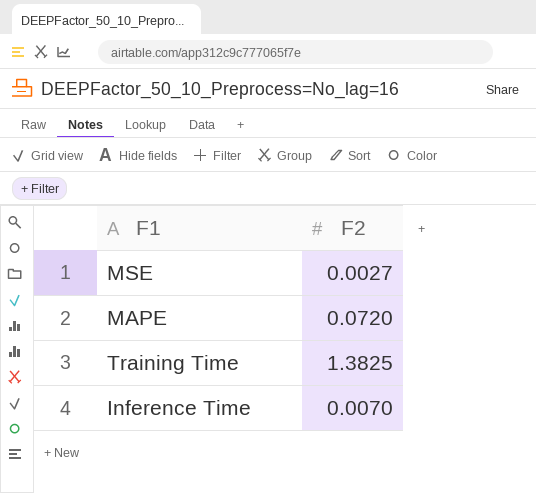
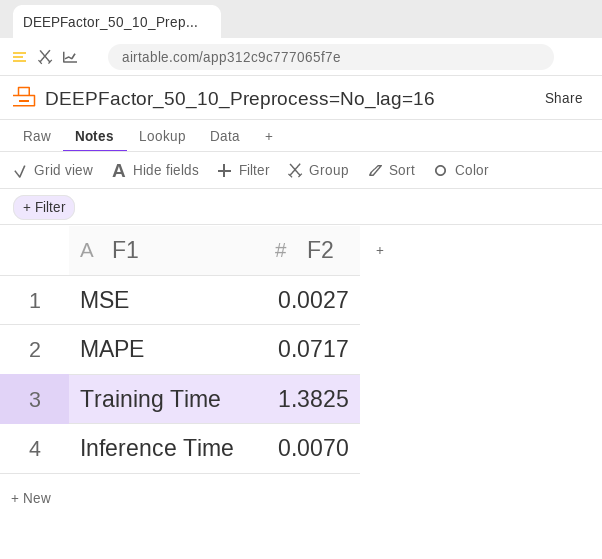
MAPE | F2: 0.0720 -> 0.0717

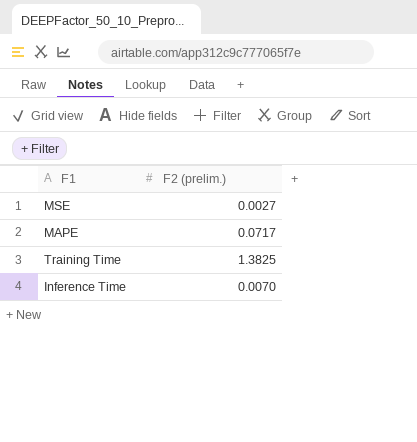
column name: F2 -> F2 (prelim.)

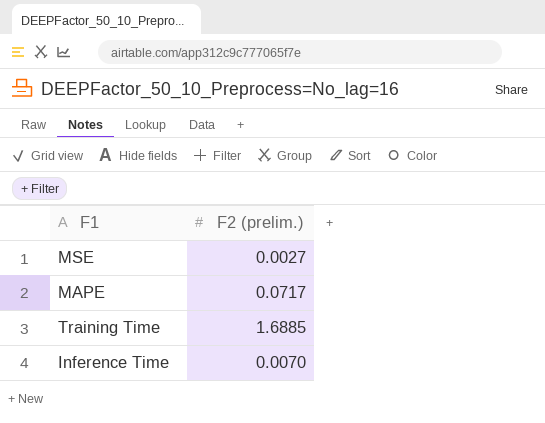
Training Time | F2 (prelim.): 1.3825 -> 1.6885

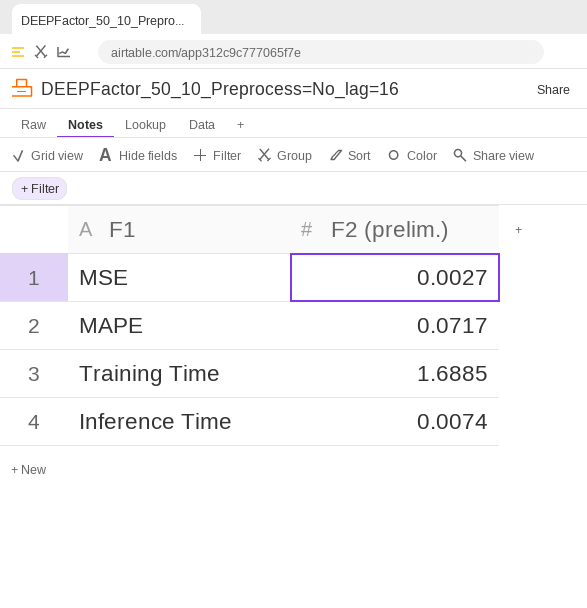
Inference Time | F2 (prelim.): 0.0070 -> 0.0074

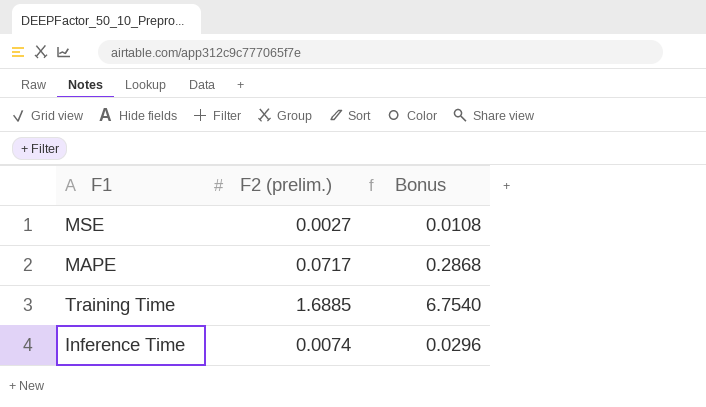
column Bonus | formula: none -> [F2 (prelim.)] * 4

